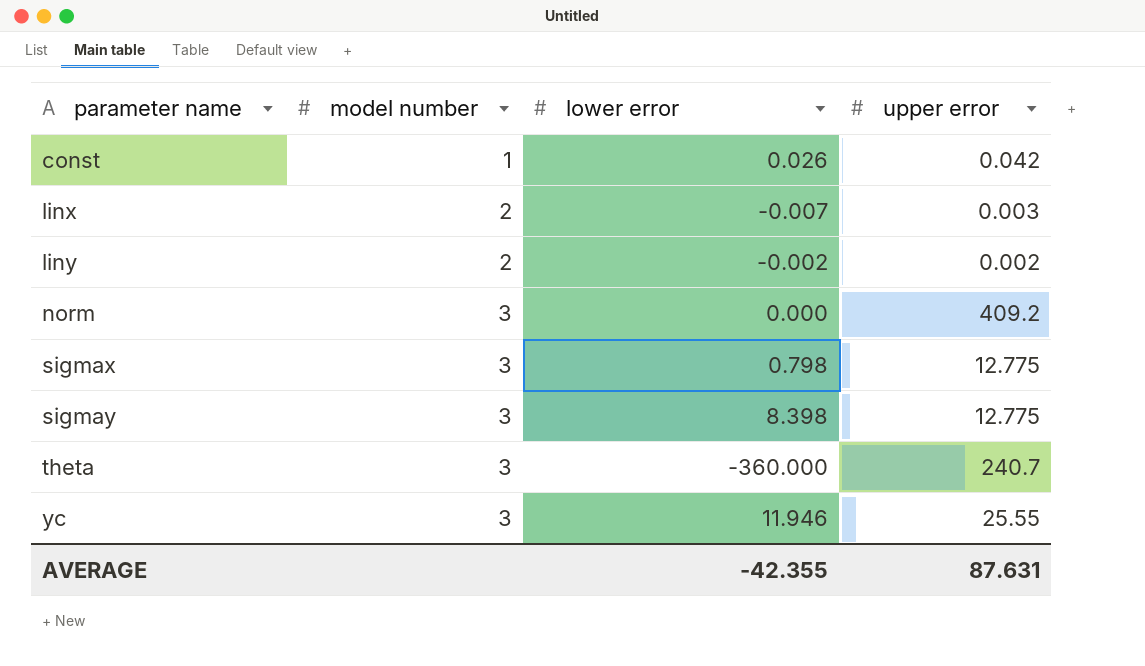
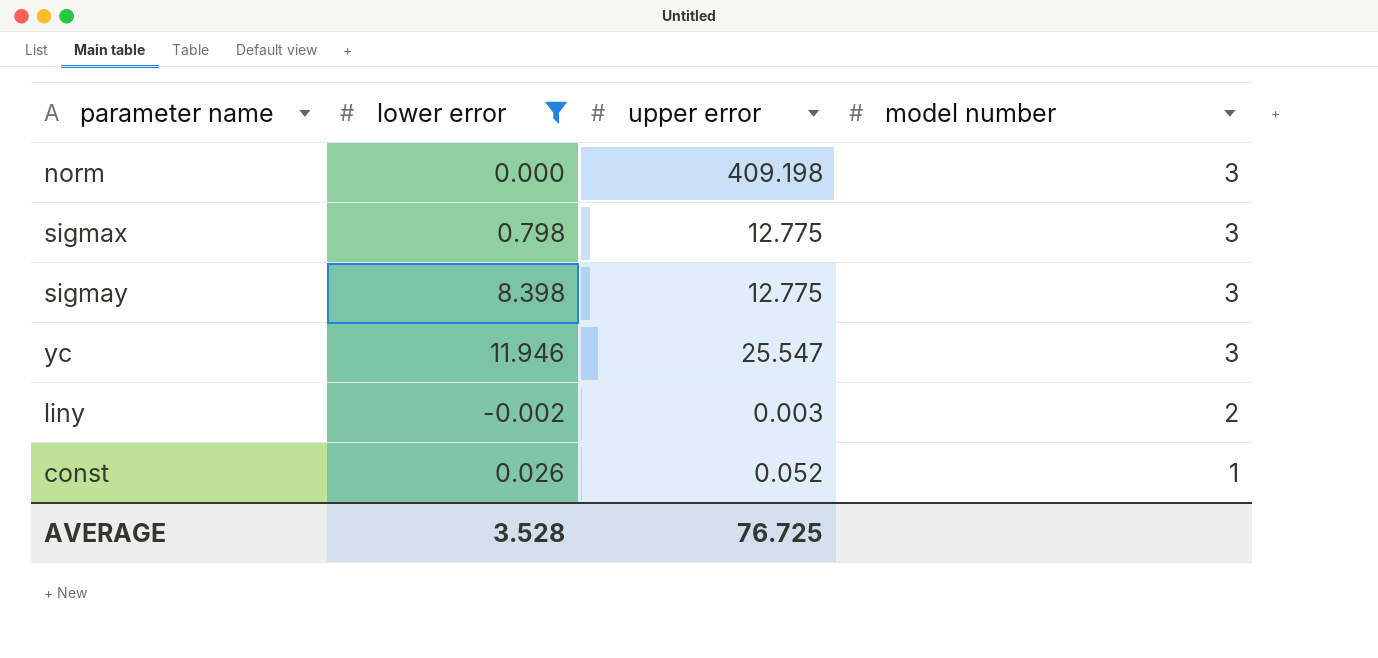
filter: none -> lower error >= -0.002
row order: parameter name ascending -> model number descending
column model number | position: 2 -> 4
norm | upper error: 409.2 -> 409.198
yc | upper error: 25.55 -> 25.547
liny | upper error: 0.002 -> 0.003
const | upper error: 0.042 -> 0.052
AVERAGE | lower error: -42.355 -> 3.528
AVERAGE | upper error: 87.631 -> 76.725

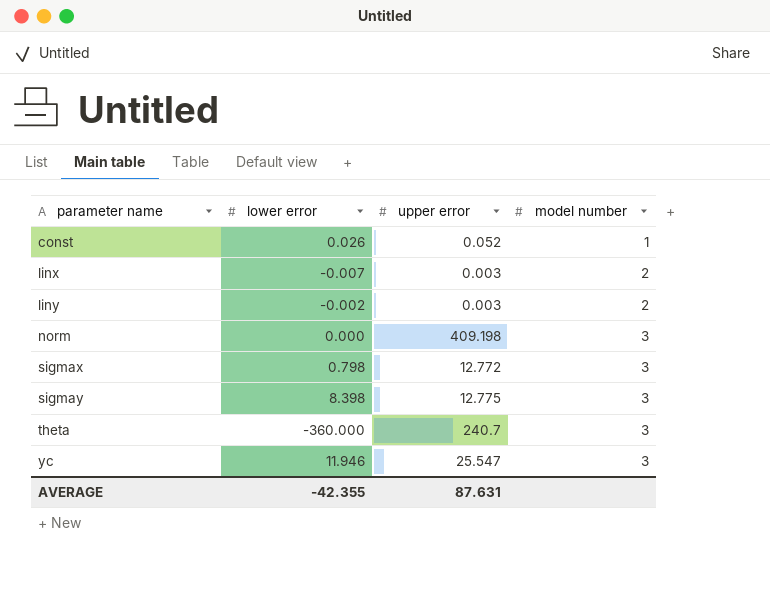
filter: lower error >= -0.002 -> none
row order: model number descending -> parameter name ascending
sigmax | upper error: 12.775 -> 12.772
AVERAGE | lower error: 3.528 -> -42.355
AVERAGE | upper error: 76.725 -> 87.631

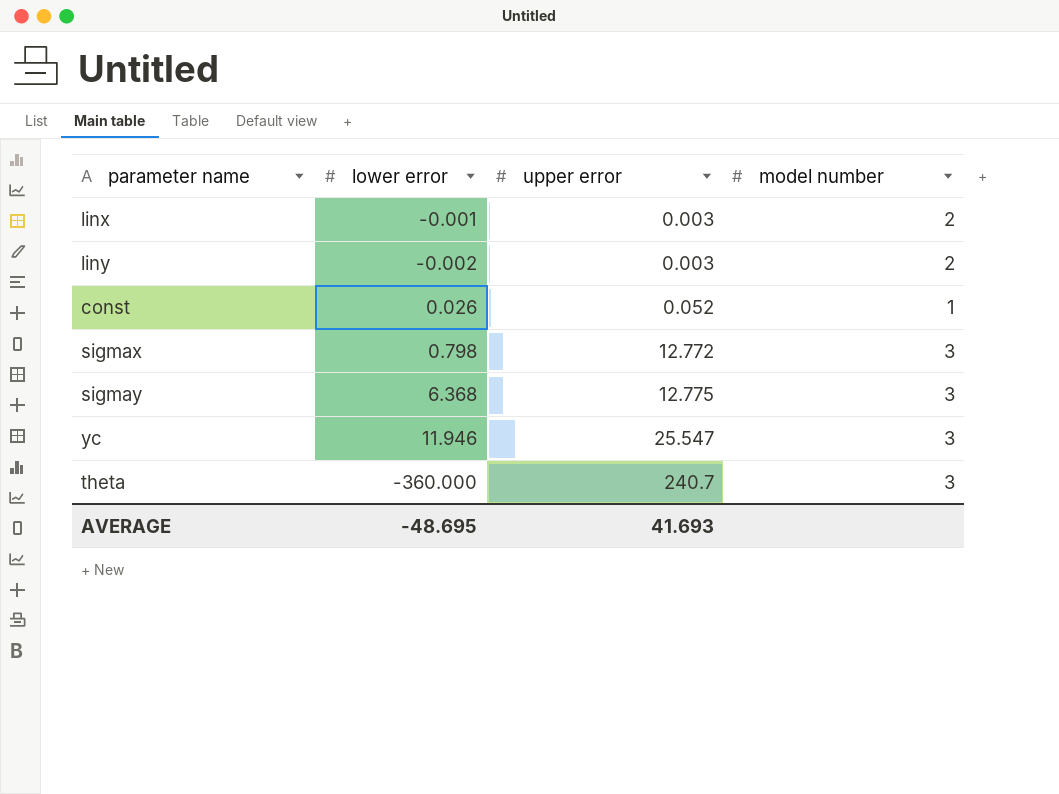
row order: parameter name ascending -> upper error ascending
row norm: 0.000 | 409.198 | 3 -> none
linx | lower error: -0.007 -> -0.001
sigmay | lower error: 8.398 -> 6.368
AVERAGE | lower error: -42.355 -> -48.695
AVERAGE | upper error: 87.631 -> 41.693

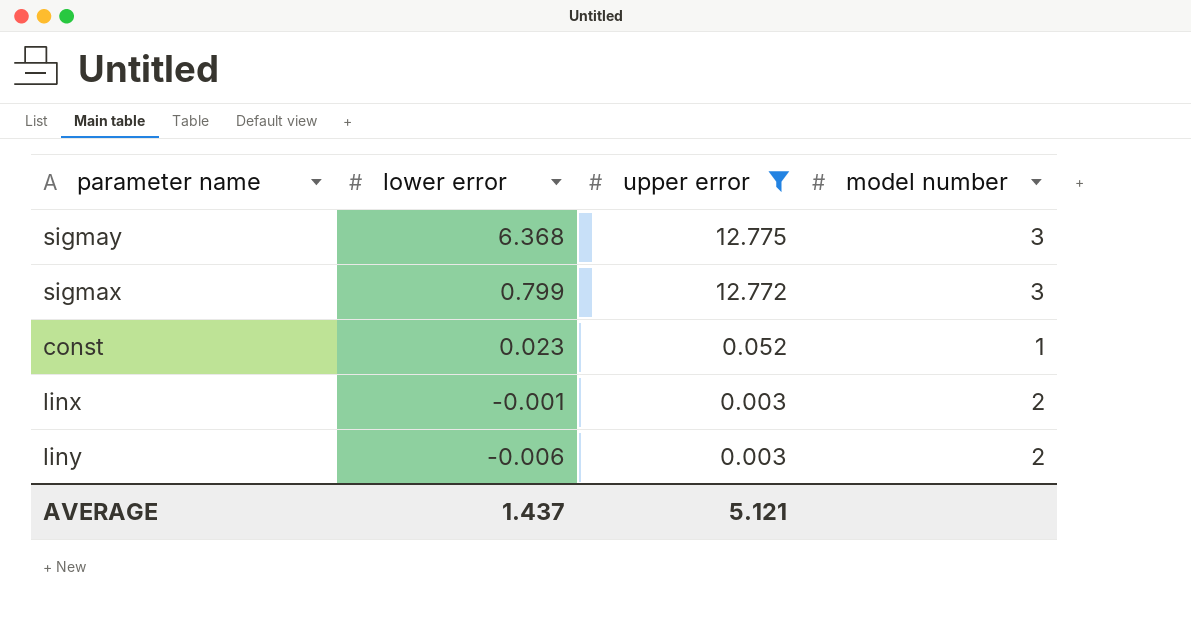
filter: none -> upper error <= 12.775
row order: upper error ascending -> lower error descending
sigmax | lower error: 0.798 -> 0.799
const | lower error: 0.026 -> 0.023
liny | lower error: -0.002 -> -0.006
AVERAGE | lower error: -48.695 -> 1.437
AVERAGE | upper error: 41.693 -> 5.121

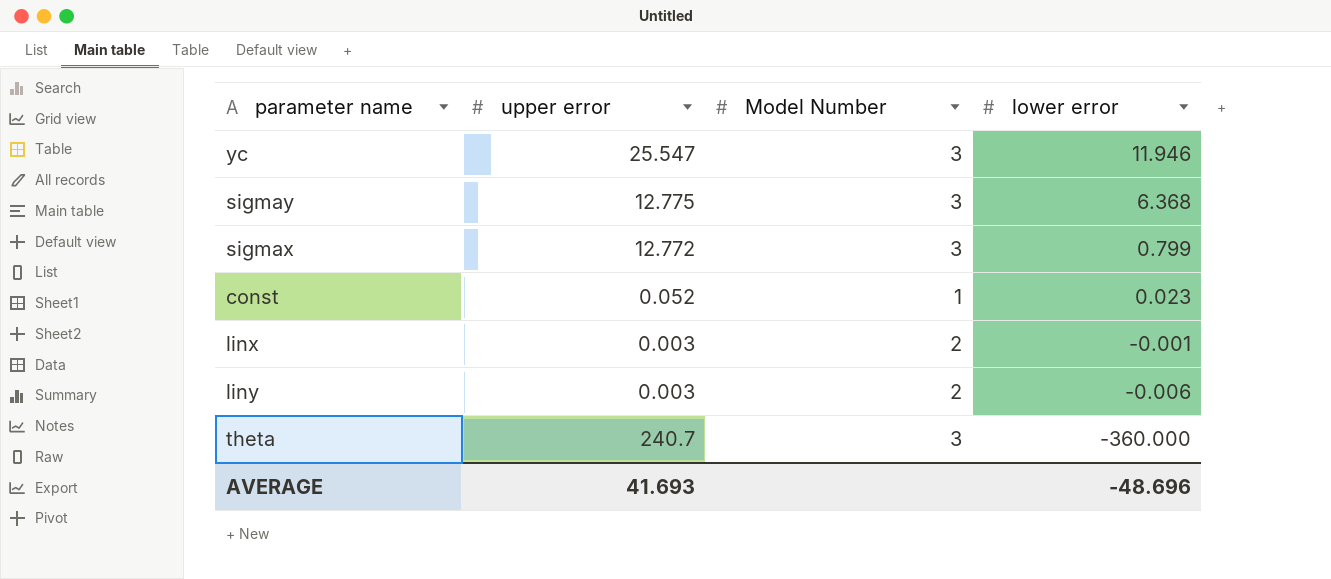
filter: upper error <= 12.775 -> none
column name: model number -> Model Number
column lower error | position: 2 -> 4
AVERAGE | upper error: 5.121 -> 41.693
AVERAGE | lower error: 1.437 -> -48.696

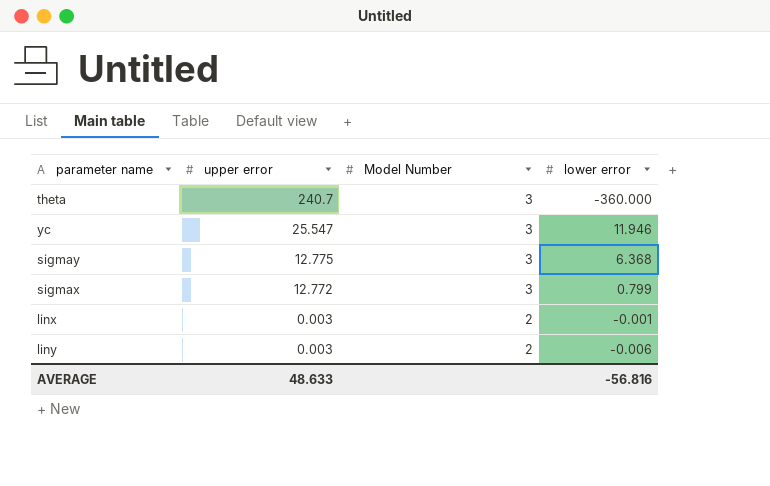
row order: lower error descending -> upper error descending
row const: 0.052 | 1 | 0.023 -> none
AVERAGE | upper error: 41.693 -> 48.633
AVERAGE | lower error: -48.696 -> -56.816

